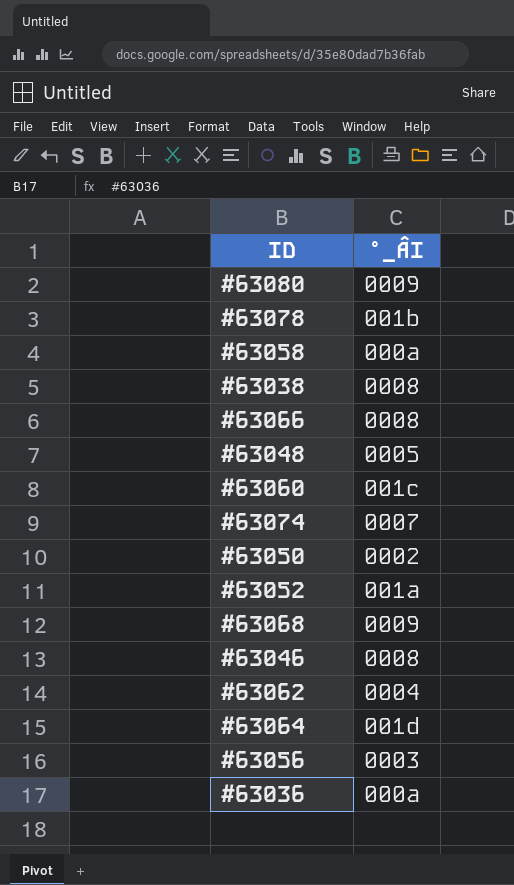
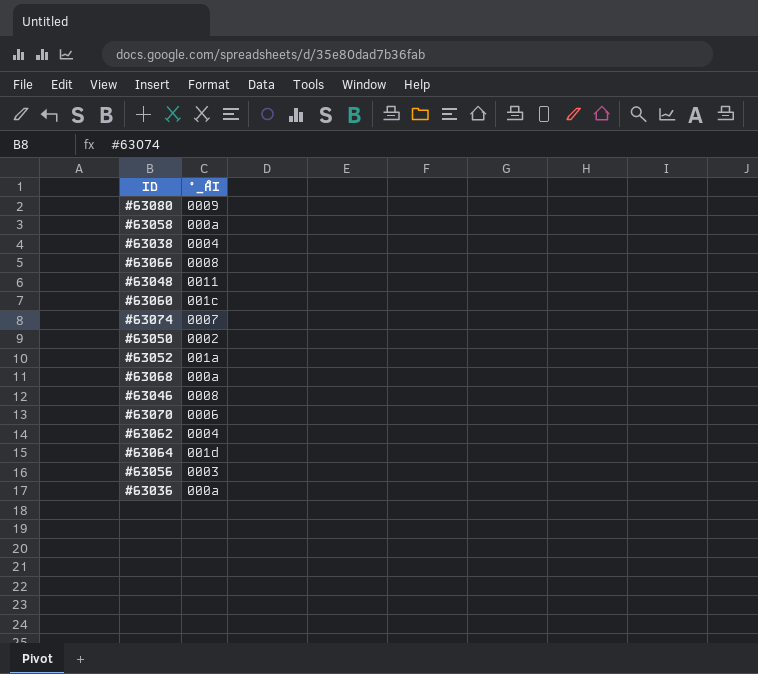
row #63078: 001b -> none
#63038 | °_ÂI: 0008 -> 0004
#63048 | °_ÂI: 0005 -> 0011
#63068 | °_ÂI: 0009 -> 000a
row #63070: none -> 0006

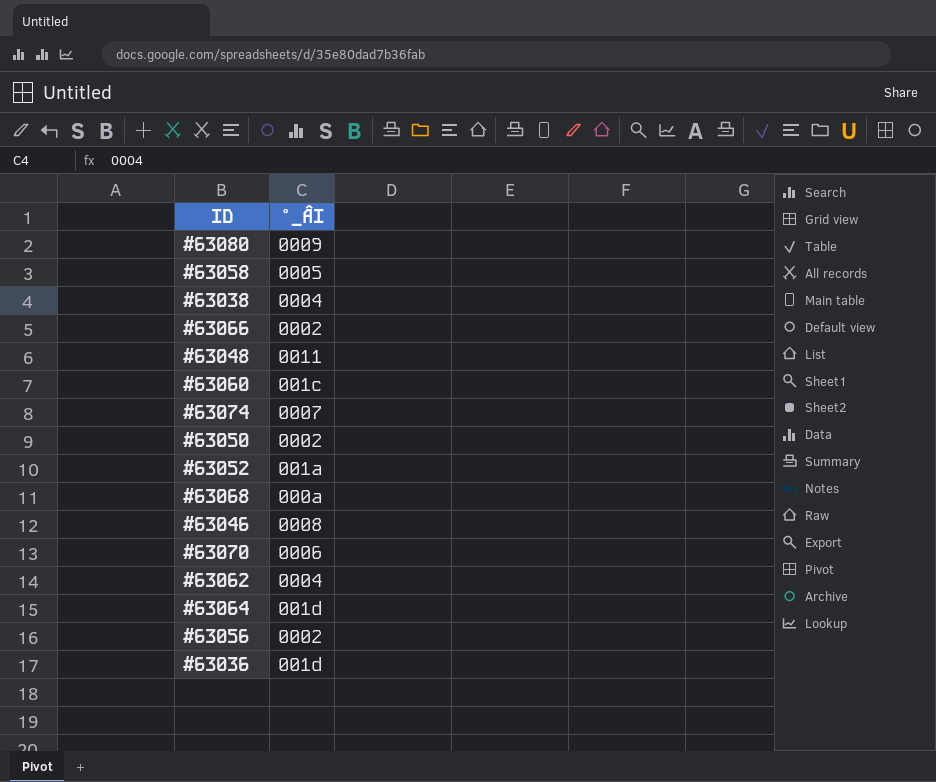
#63058 | °_ÂI: 000a -> 0005
#63066 | °_ÂI: 0008 -> 0002
#63056 | °_ÂI: 0003 -> 0002
#63036 | °_ÂI: 000a -> 001d

